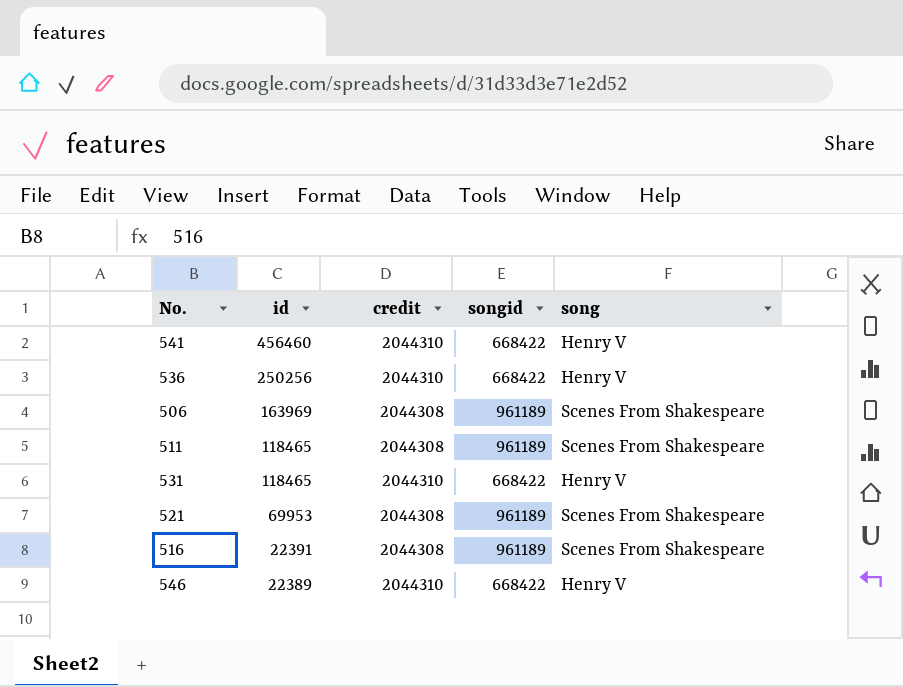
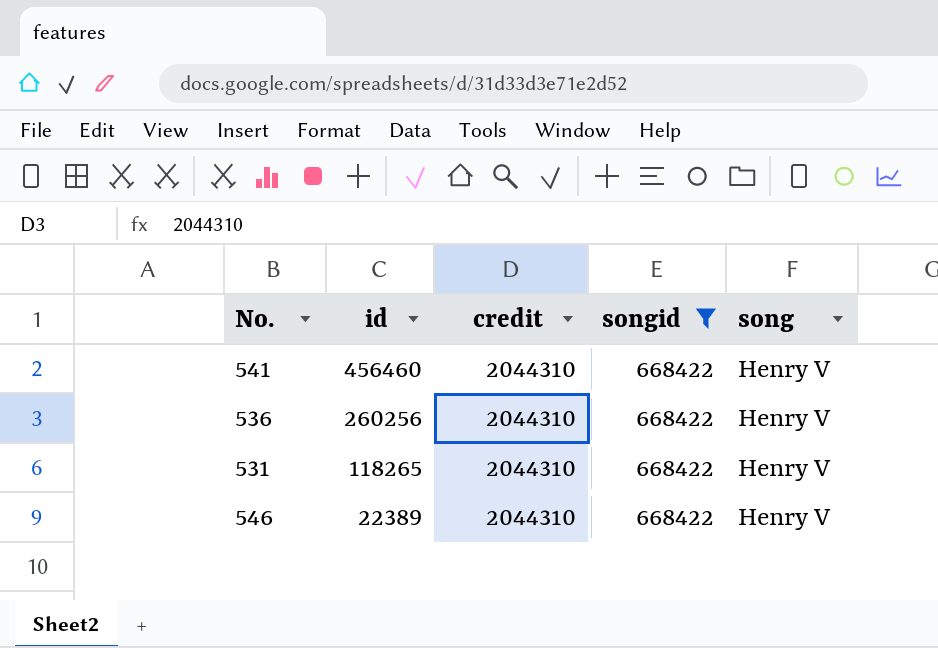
filter: none -> songid = 668422
536 | id: 250256 -> 260256
531 | id: 118465 -> 118265

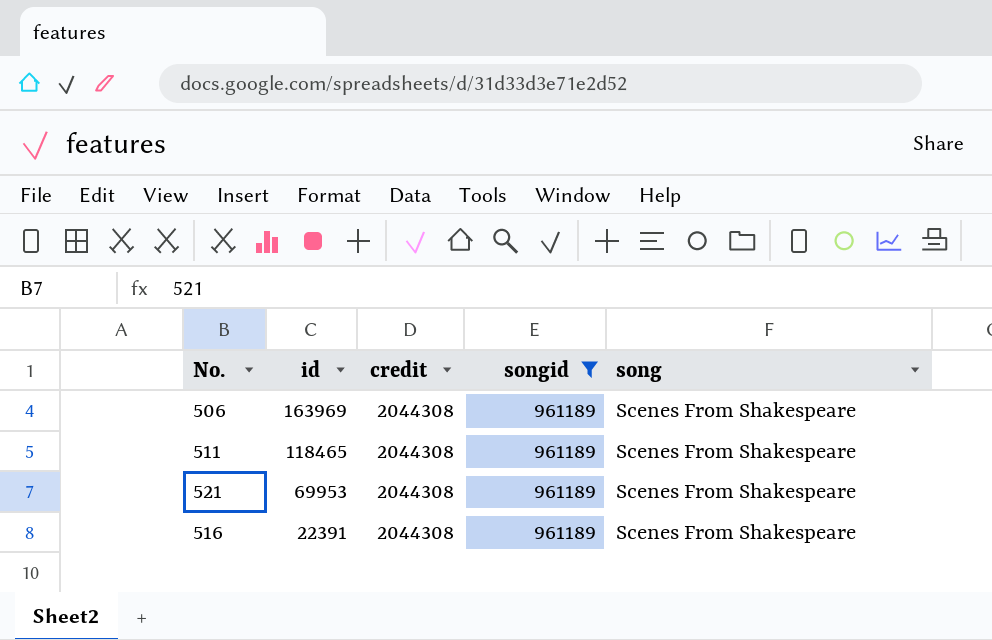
filter: songid = 668422 -> songid = 961189

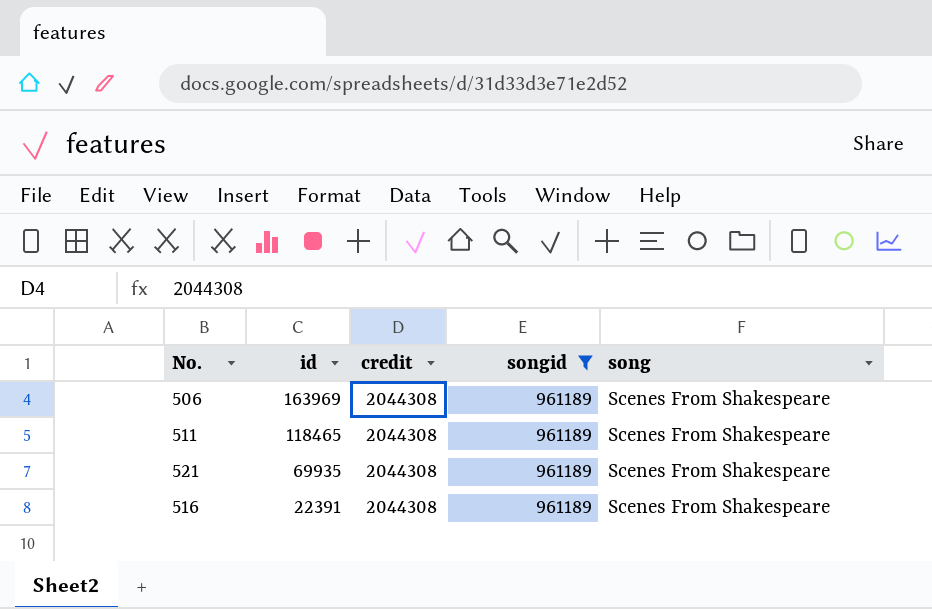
521 | id: 69953 -> 69935

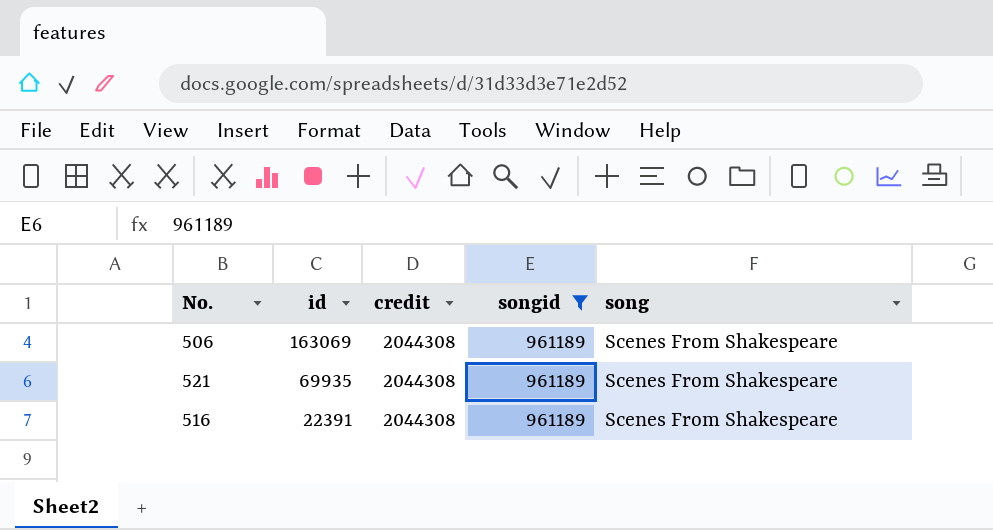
row 511: 118465 | 2044308 | 961189 | Scenes From Shakespeare -> none
506 | id: 163969 -> 163069

